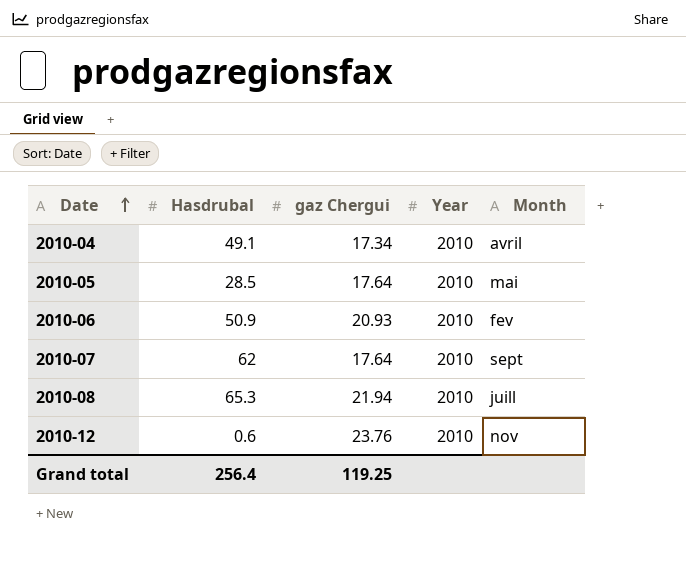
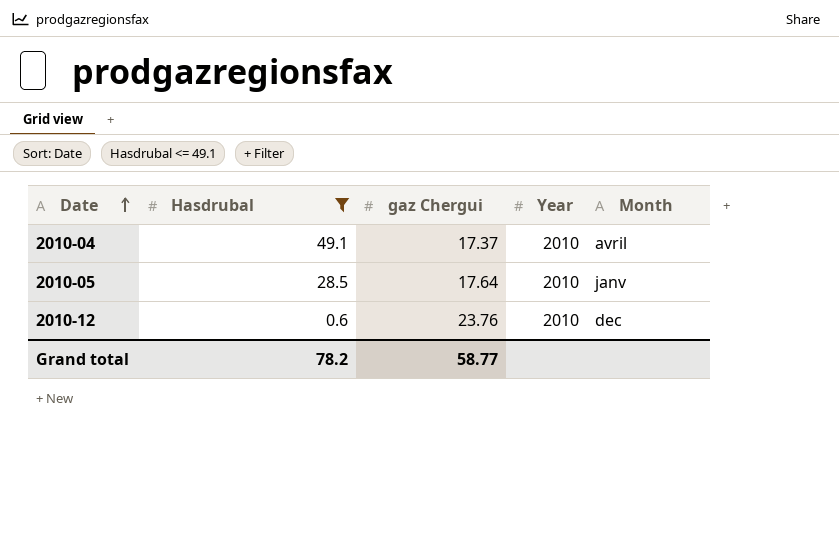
filter: none -> Hasdrubal <= 49.1
2010-04 | gaz Chergui: 17.34 -> 17.37
2010-05 | Month: mai -> janv
2010-12 | Month: nov -> dec
Grand total | Hasdrubal: 256.4 -> 78.2
Grand total | gaz Chergui: 119.25 -> 58.77

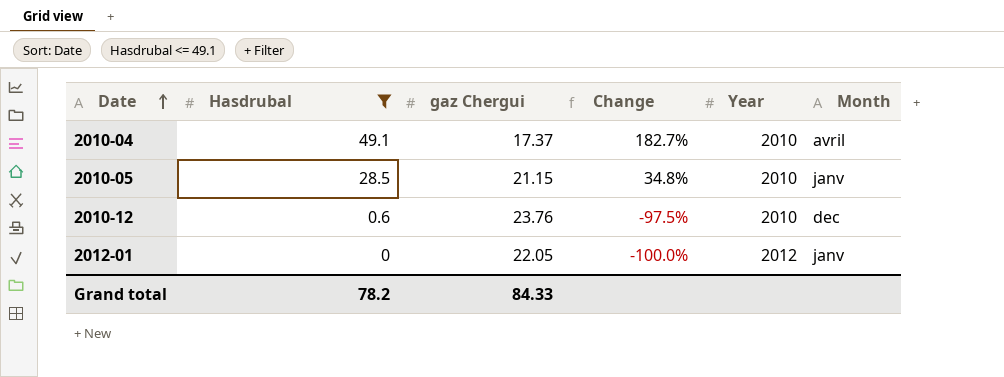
column Change | formula: none -> ([Hasdrubal] - [gaz Chergui]) / [gaz Chergui]
2010-05 | gaz Chergui: 17.64 -> 21.15
row 2012-01: none -> 0 | 22.05 | -100.0% | 2012 | janv
Grand total | gaz Chergui: 58.77 -> 84.33

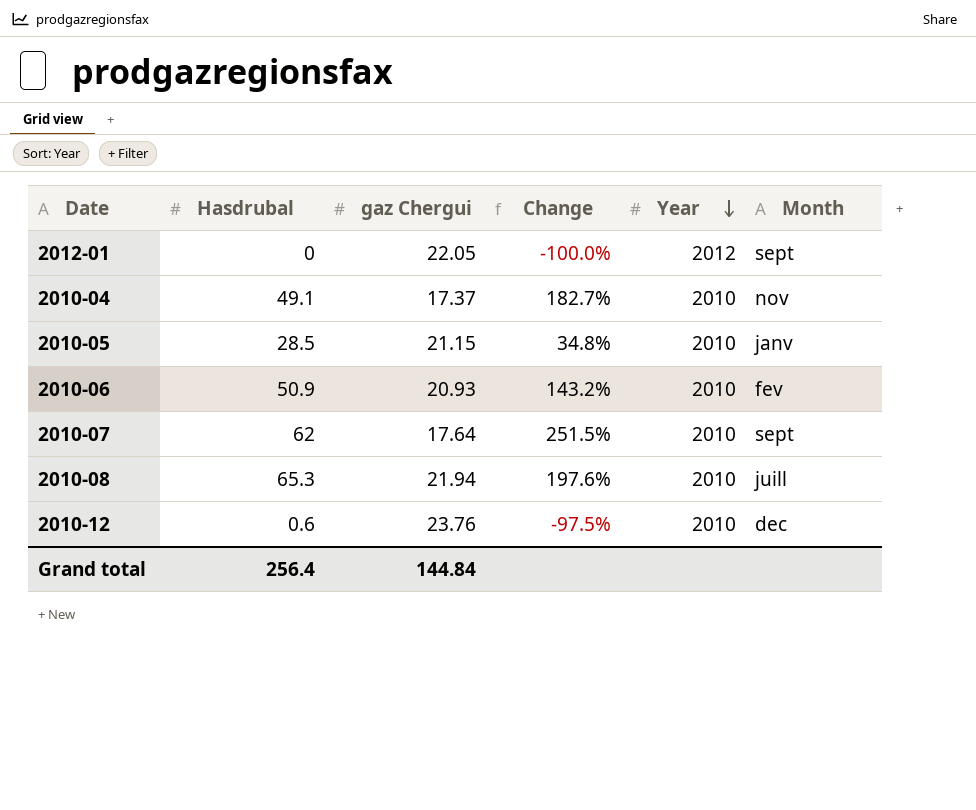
filter: Hasdrubal <= 49.1 -> none
row order: Date ascending -> Year descending
2012-01 | Month: janv -> sept
2010-04 | Month: avril -> nov
Grand total | Hasdrubal: 78.2 -> 256.4
Grand total | gaz Chergui: 84.33 -> 144.84

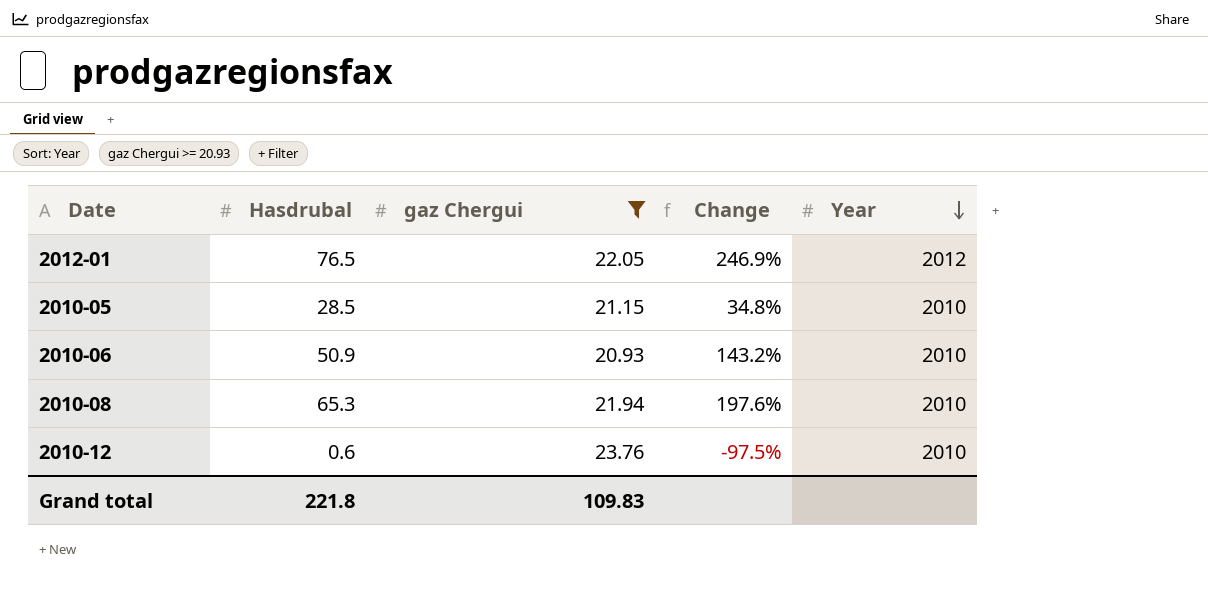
filter: none -> gaz Chergui >= 20.93
column Month | position: 6 -> none
2012-01 | Hasdrubal: 0 -> 76.5
2012-01 | Change: -100.0% -> 246.9%
Grand total | Hasdrubal: 256.4 -> 221.8
Grand total | gaz Chergui: 144.84 -> 109.83

